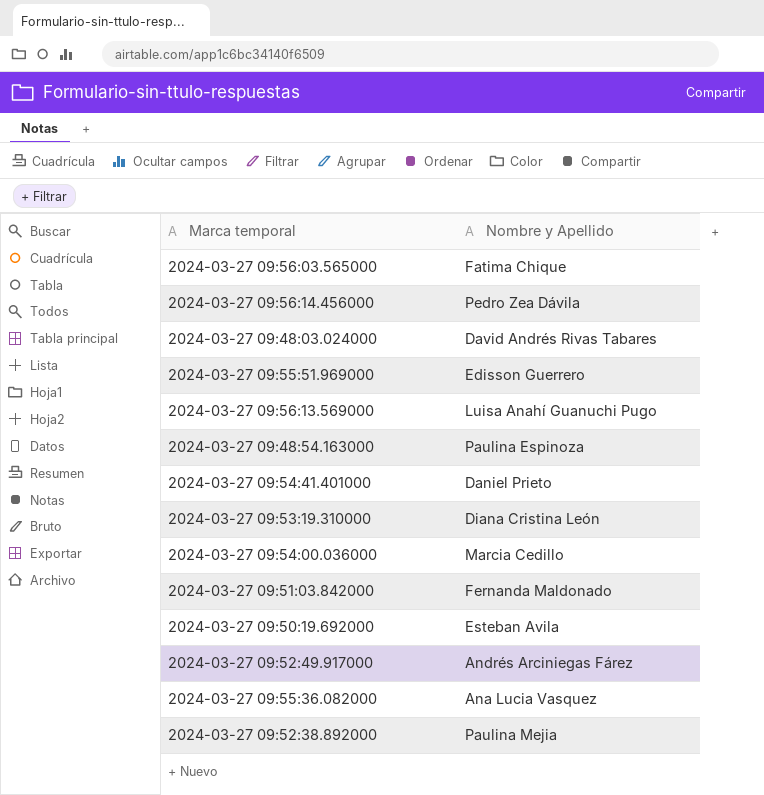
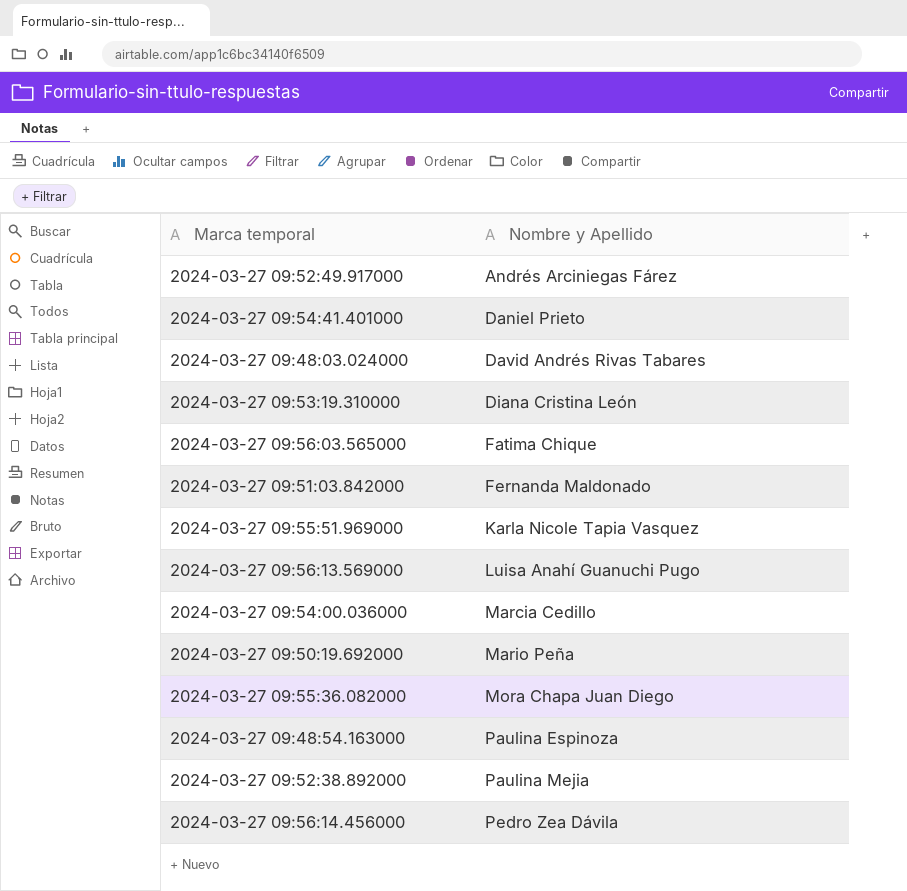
row order: none -> Nombre y Apellido ascending
2024-03-27 09:55:51.969000 | Nombre y Apellido: Edisson Guerrero -> Karla Nicole Tapia Vasquez
2024-03-27 09:50:19.692000 | Nombre y Apellido: Esteban Avila -> Mario Peña
2024-03-27 09:55:36.082000 | Nombre y Apellido: Ana Lucia Vasquez -> Mora Chapa Juan Diego

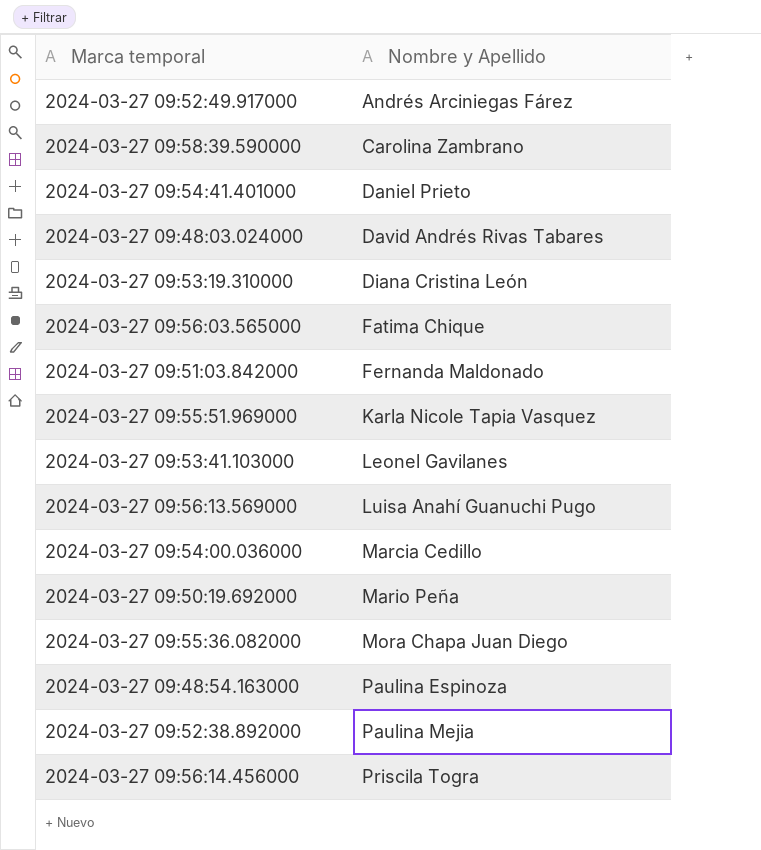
row 2024-03-27 09:58:39.590000: none -> Carolina Zambrano
row 2024-03-27 09:53:41.103000: none -> Leonel Gavilanes
2024-03-27 09:56:14.456000 | Nombre y Apellido: Pedro Zea Dávila -> Priscila Togra

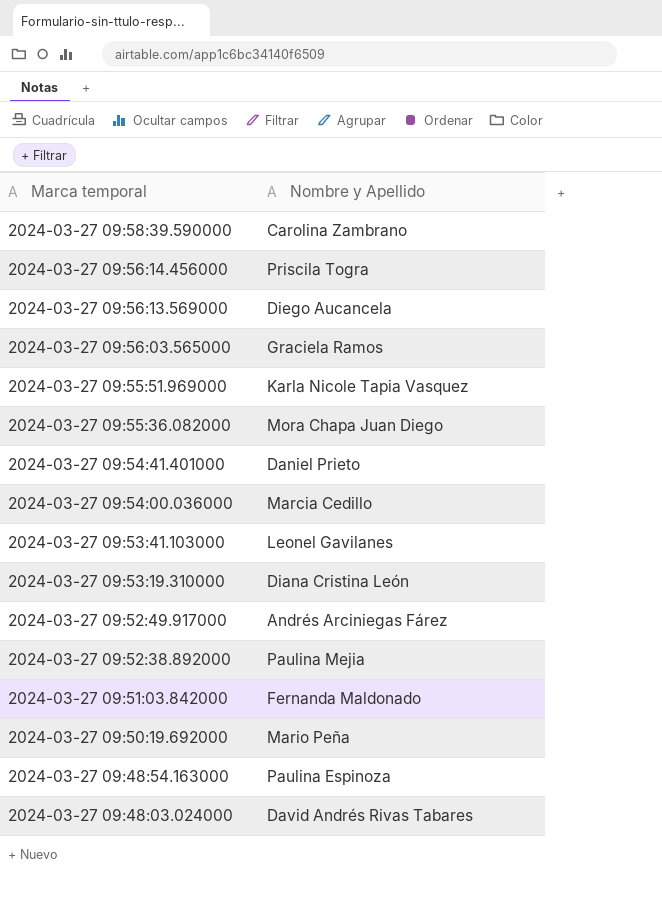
row order: Nombre y Apellido ascending -> Marca temporal descending
2024-03-27 09:56:13.569000 | Nombre y Apellido: Luisa Anahí Guanuchi Pugo -> Diego Aucancela
2024-03-27 09:56:03.565000 | Nombre y Apellido: Fatima Chique -> Graciela Ramos

